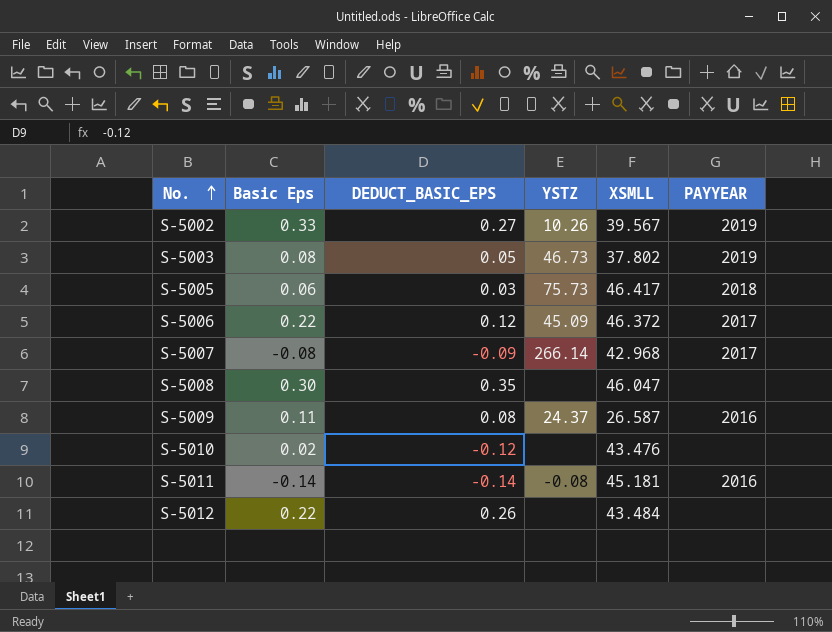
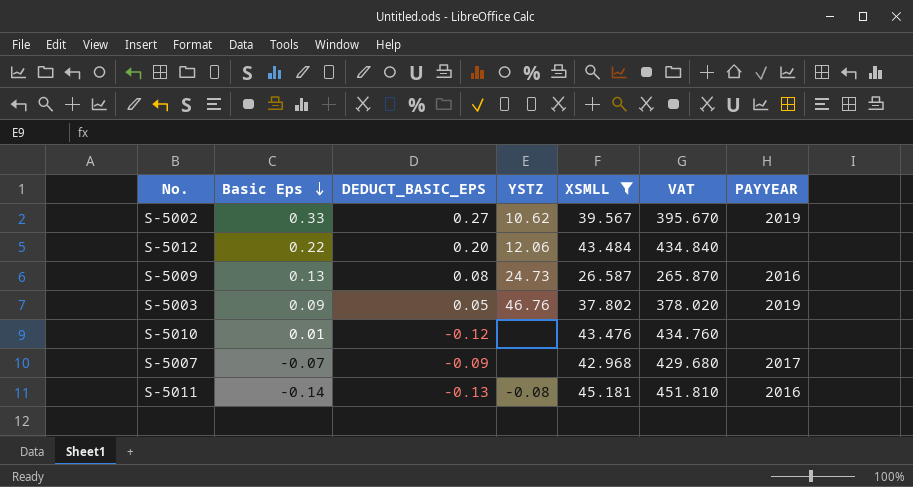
filter: none -> XSMLL <= 45.181
row order: No. ascending -> Basic Eps descending
column VAT | formula: none -> [XSMLL] * 10
S-5002 | YSTZ: 10.26 -> 10.62
S-5012 | DEDUCT_BASIC_EPS: 0.26 -> 0.20
S-5012 | YSTZ: none -> 12.06
S-5009 | Basic Eps: 0.11 -> 0.13
S-5009 | YSTZ: 24.37 -> 24.73
S-5003 | Basic Eps: 0.08 -> 0.09
S-5003 | YSTZ: 46.73 -> 46.76
S-5010 | Basic Eps: 0.02 -> 0.01
S-5007 | Basic Eps: -0.08 -> -0.07
S-5007 | YSTZ: 266.14 -> none
S-5011 | DEDUCT_BASIC_EPS: -0.14 -> -0.13

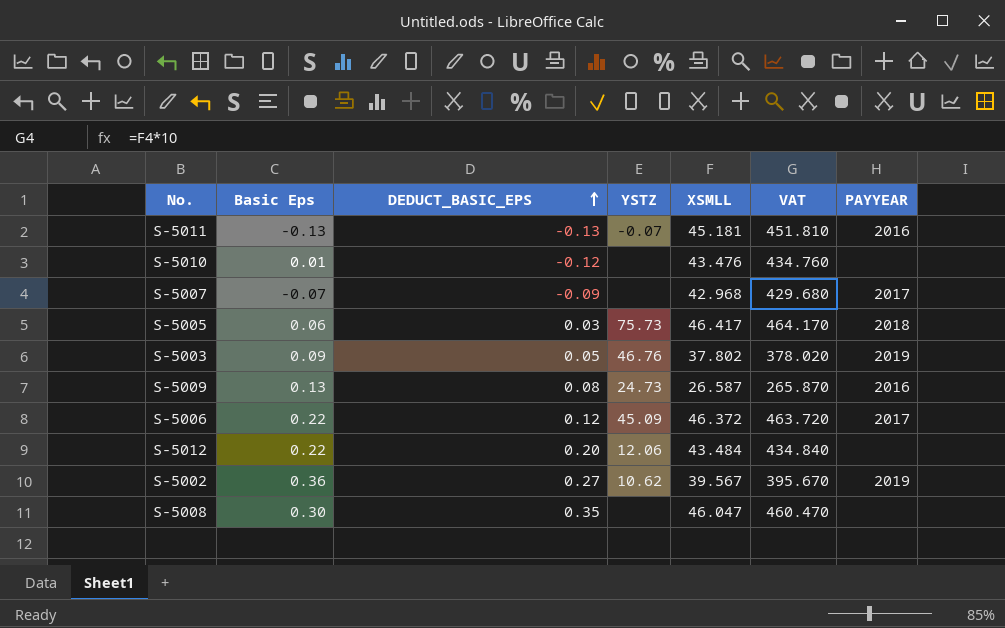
filter: XSMLL <= 45.181 -> none
row order: Basic Eps descending -> DEDUCT_BASIC_EPS ascending
S-5011 | Basic Eps: -0.14 -> -0.13
S-5011 | YSTZ: -0.08 -> -0.07
S-5002 | Basic Eps: 0.33 -> 0.36

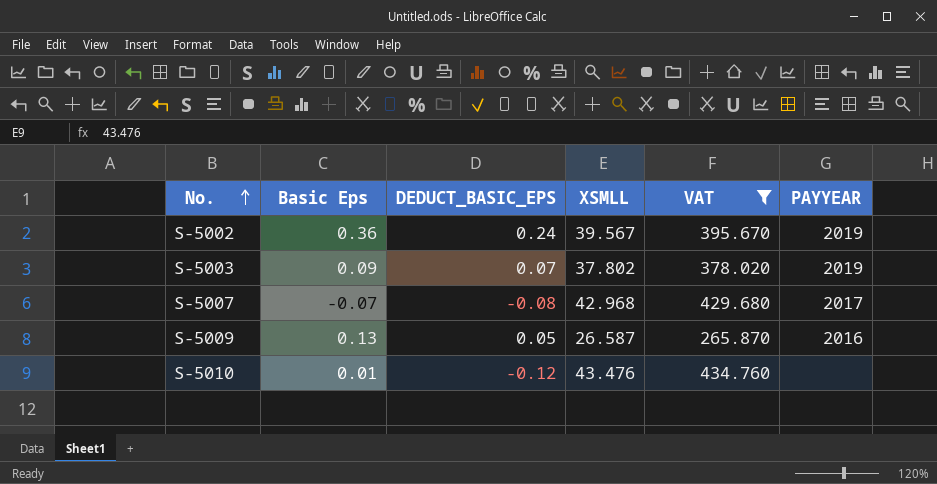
filter: none -> VAT <= 434.760
row order: DEDUCT_BASIC_EPS ascending -> No. ascending
column YSTZ | position: 4 -> none
S-5002 | DEDUCT_BASIC_EPS: 0.27 -> 0.24
S-5003 | DEDUCT_BASIC_EPS: 0.05 -> 0.07
S-5007 | DEDUCT_BASIC_EPS: -0.09 -> -0.08
S-5009 | DEDUCT_BASIC_EPS: 0.08 -> 0.05

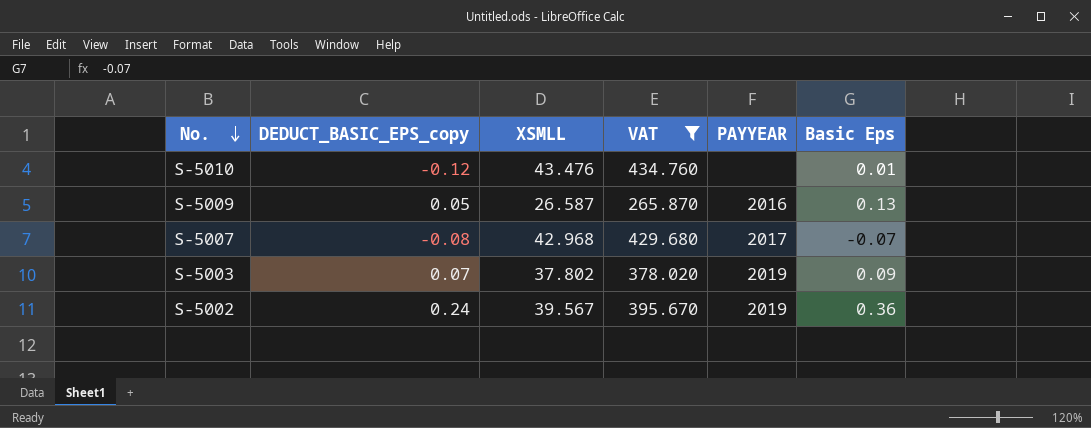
row order: No. ascending -> No. descending
column name: DEDUCT_BASIC_EPS -> DEDUCT_BASIC_EPS_copy
column Basic Eps | position: 2 -> 6

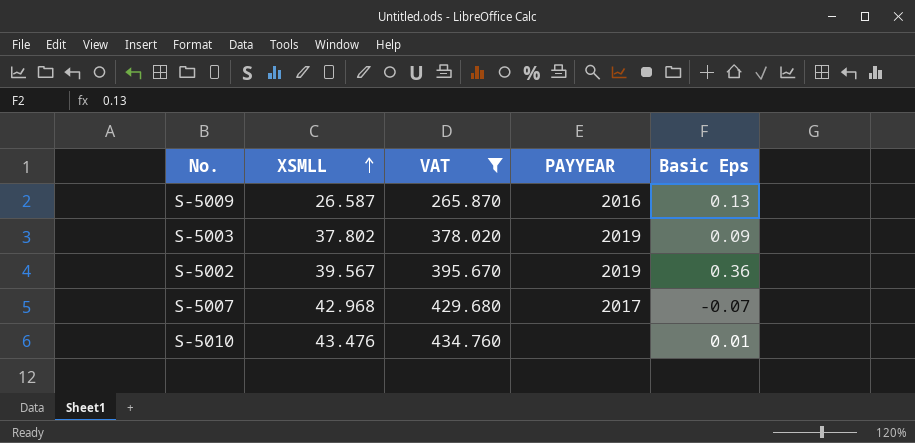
row order: No. descending -> XSMLL ascending
column DEDUCT_BASIC_EPS_copy | position: 2 -> none

